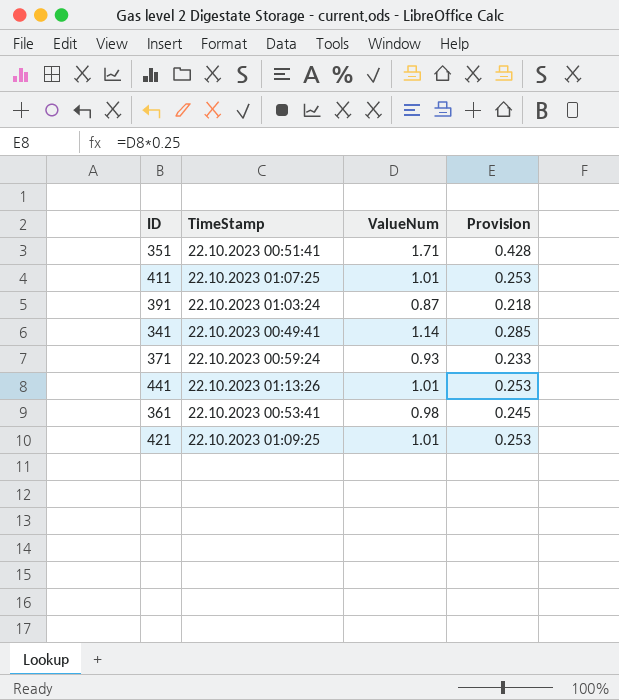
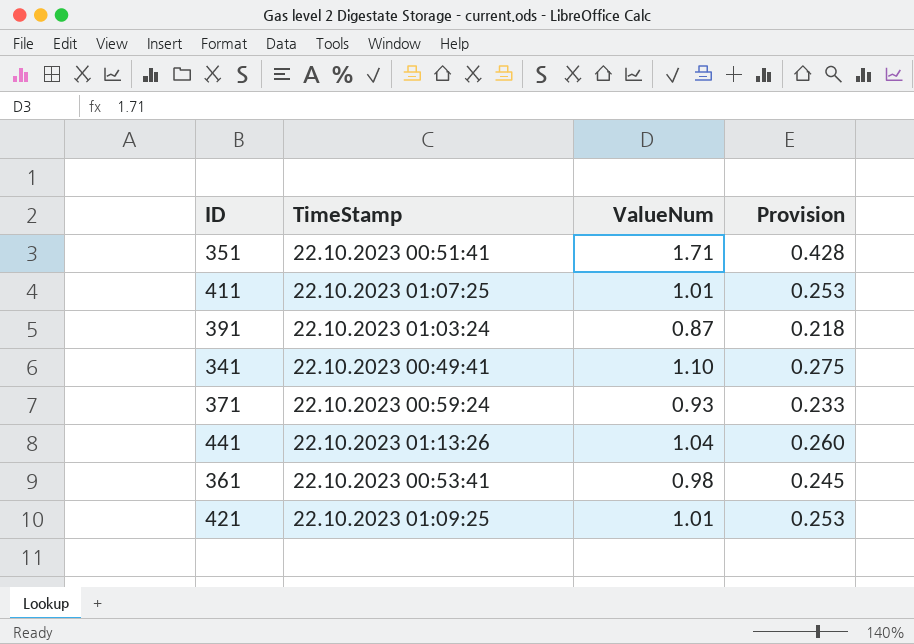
341 | ValueNum: 1.14 -> 1.10
341 | Provision: 0.285 -> 0.275
441 | ValueNum: 1.01 -> 1.04
441 | Provision: 0.253 -> 0.260

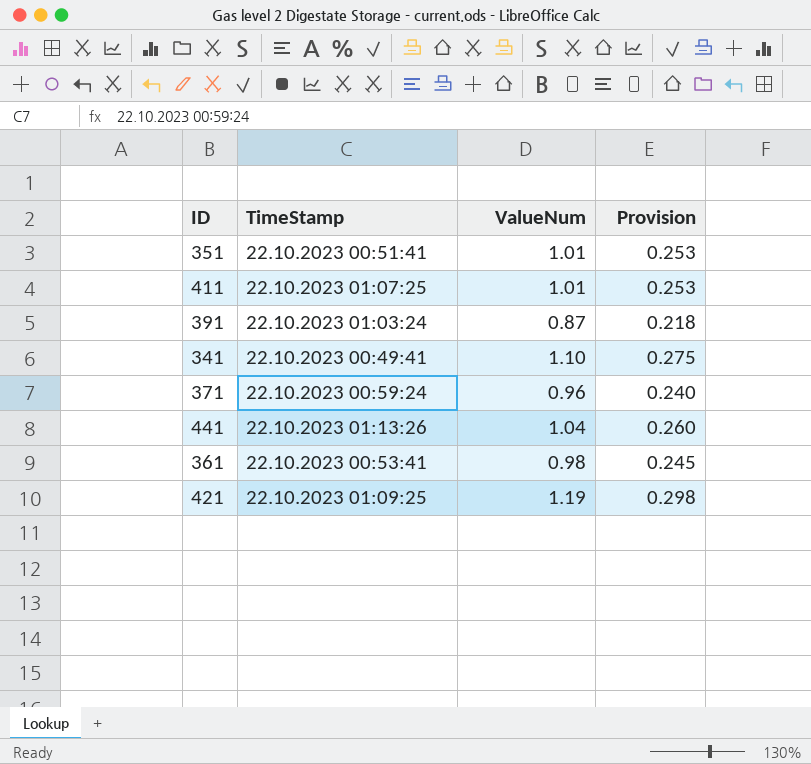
351 | ValueNum: 1.71 -> 1.01
351 | Provision: 0.428 -> 0.253
371 | ValueNum: 0.93 -> 0.96
371 | Provision: 0.233 -> 0.240
421 | ValueNum: 1.01 -> 1.19
421 | Provision: 0.253 -> 0.298

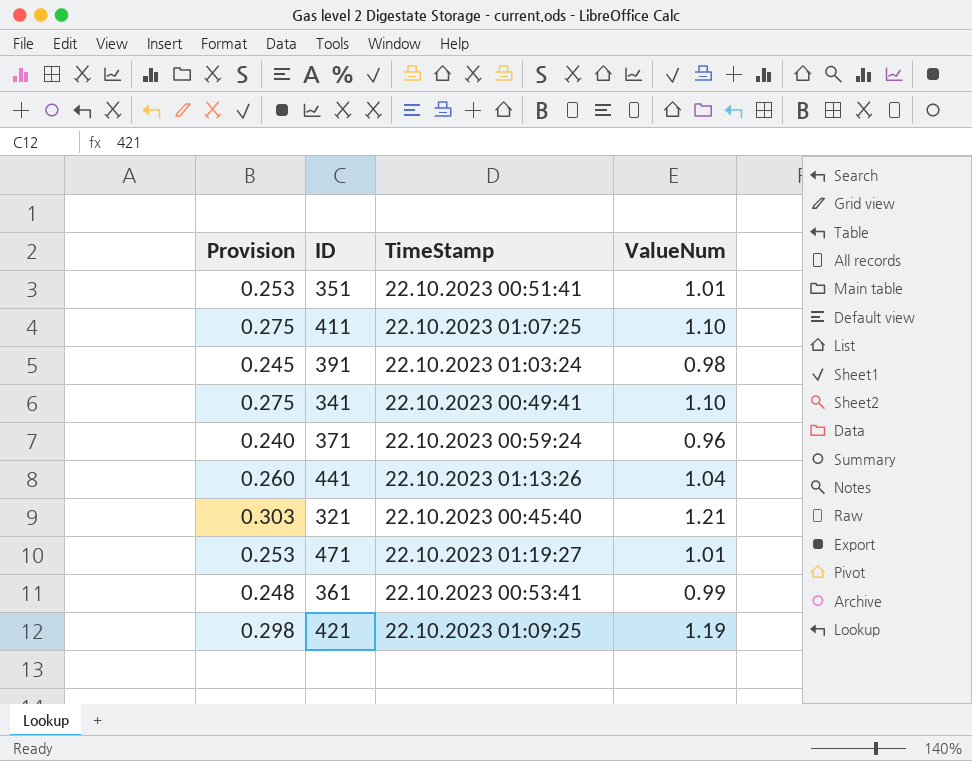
column Provision | position: 4 -> 1
411 | Provision: 0.253 -> 0.275
411 | ValueNum: 1.01 -> 1.10
391 | Provision: 0.218 -> 0.245
391 | ValueNum: 0.87 -> 0.98
row 321: none -> 0.303 | 22.10.2023 00:45:40 | 1.21
row 471: none -> 0.253 | 22.10.2023 01:19:27 | 1.01
361 | Provision: 0.245 -> 0.248
361 | ValueNum: 0.98 -> 0.99

